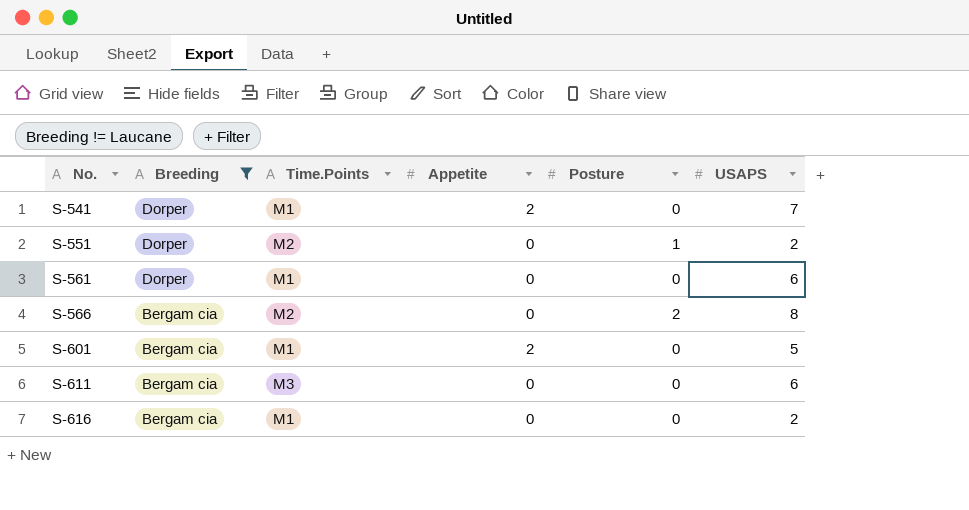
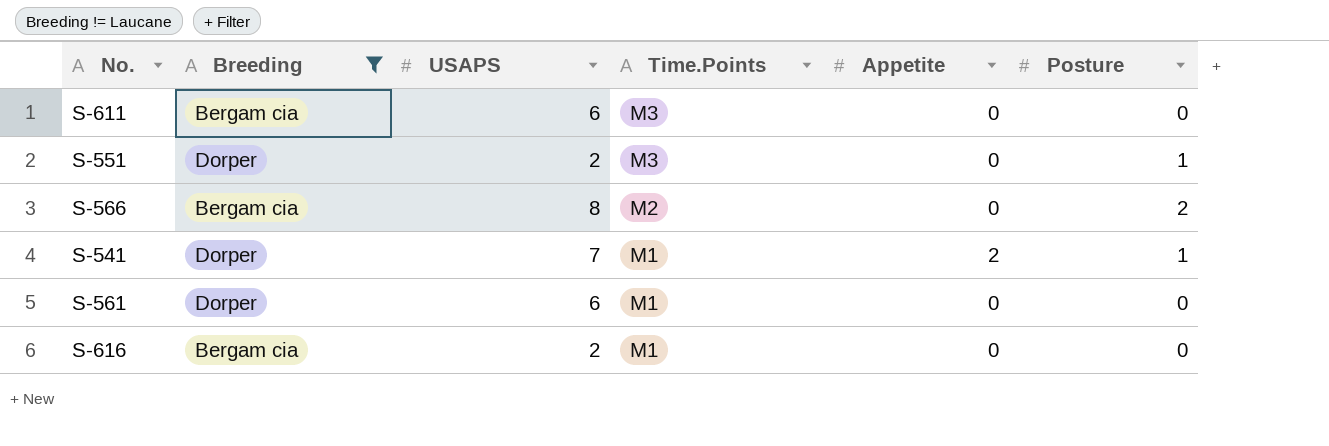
row order: No. ascending -> Time.Points descending
column USAPS | position: 6 -> 3
row S-601: Bergam cia | M1 | 2 | 0 | 5 -> none
S-551 | Time.Points: M2 -> M3
S-541 | Posture: 0 -> 1

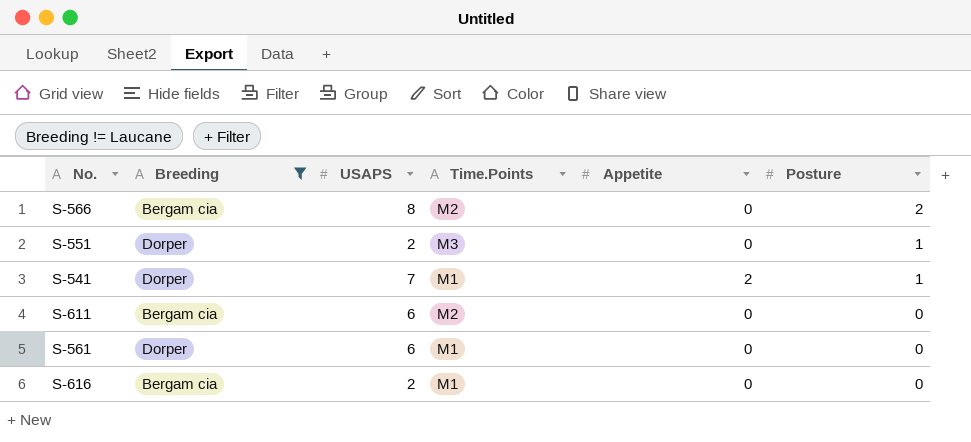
row order: Time.Points descending -> Posture descending
S-611 | Time.Points: M3 -> M2

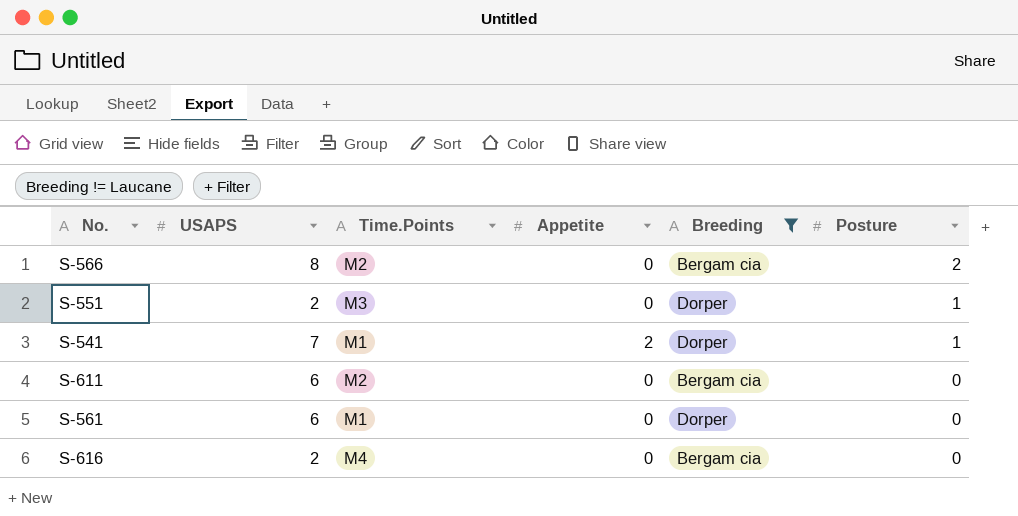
column Breeding | position: 2 -> 5
S-616 | Time.Points: M1 -> M4

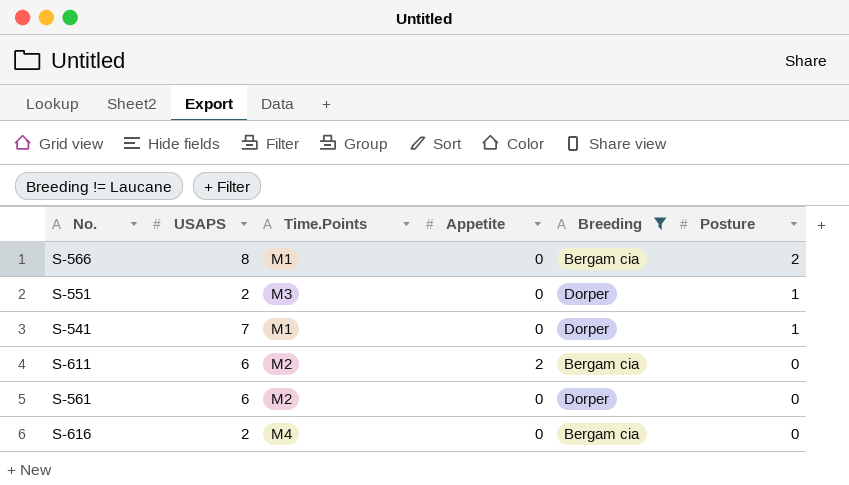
S-566 | Time.Points: M2 -> M1
S-541 | Appetite: 2 -> 0
S-611 | Appetite: 0 -> 2
S-561 | Time.Points: M1 -> M2

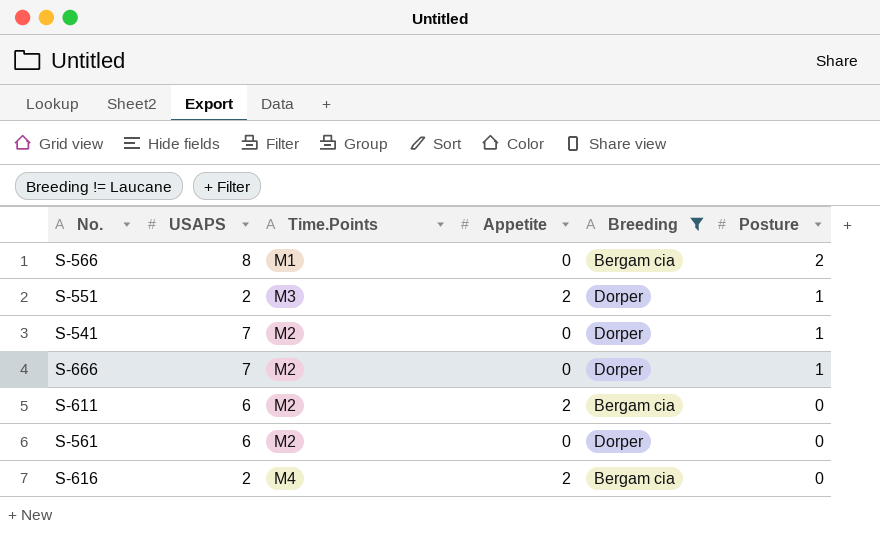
S-551 | Appetite: 0 -> 2
S-541 | Time.Points: M1 -> M2
row S-666: none -> 7 | M2 | 0 | Dorper | 1
S-616 | Appetite: 0 -> 2

